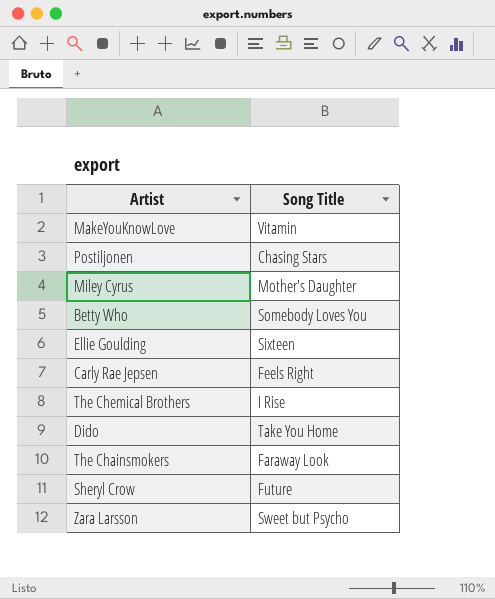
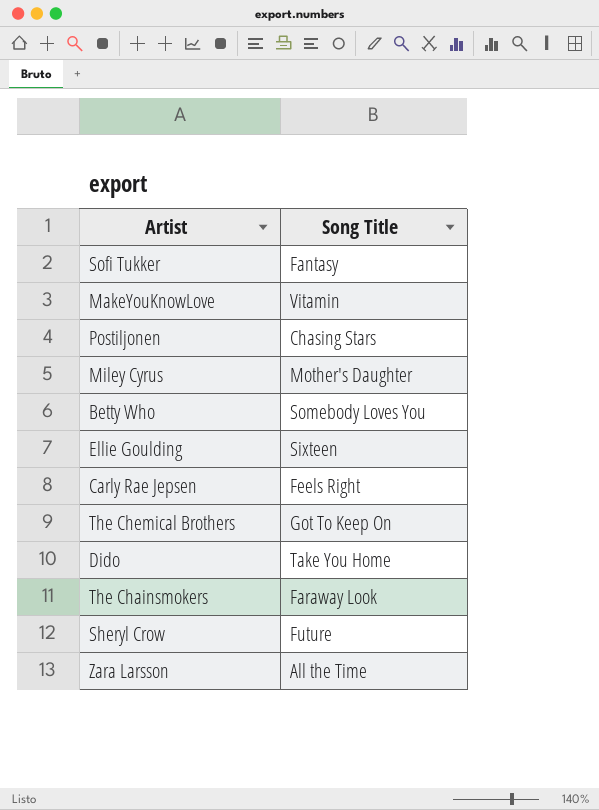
row Sofi Tukker: none -> Fantasy
The Chemical Brothers | Song Title: I Rise -> Got To Keep On
Zara Larsson | Song Title: Sweet but Psycho -> All the Time

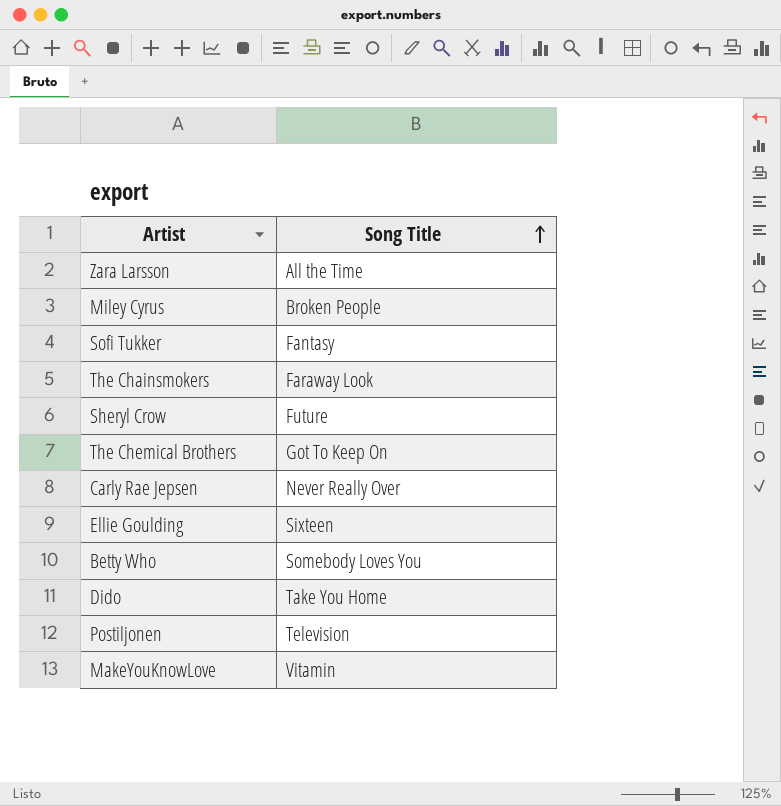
row order: none -> Song Title ascending
Miley Cyrus | Song Title: Mother's Daughter -> Broken People
Carly Rae Jepsen | Song Title: Feels Right -> Never Really Over
Postiljonen | Song Title: Chasing Stars -> Television

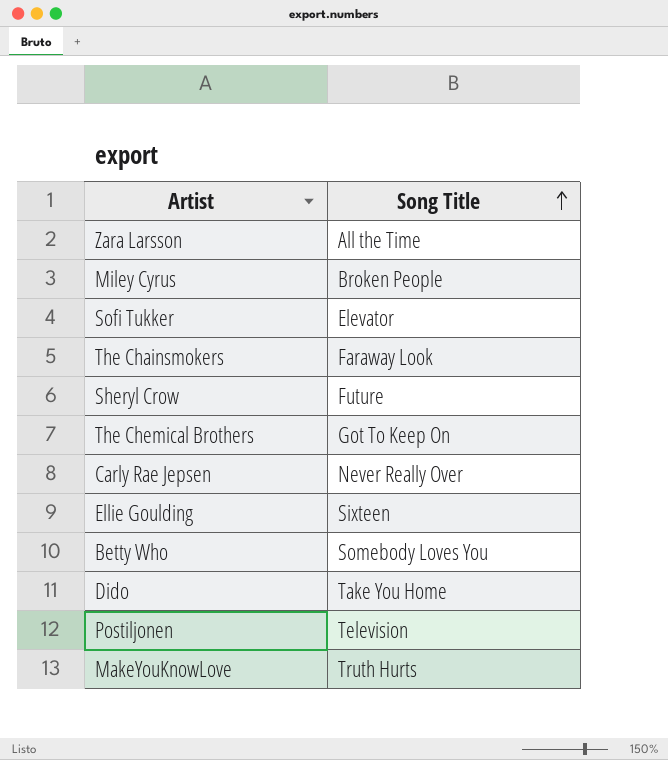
Sofi Tukker | Song Title: Fantasy -> Elevator
MakeYouKnowLove | Song Title: Vitamin -> Truth Hurts

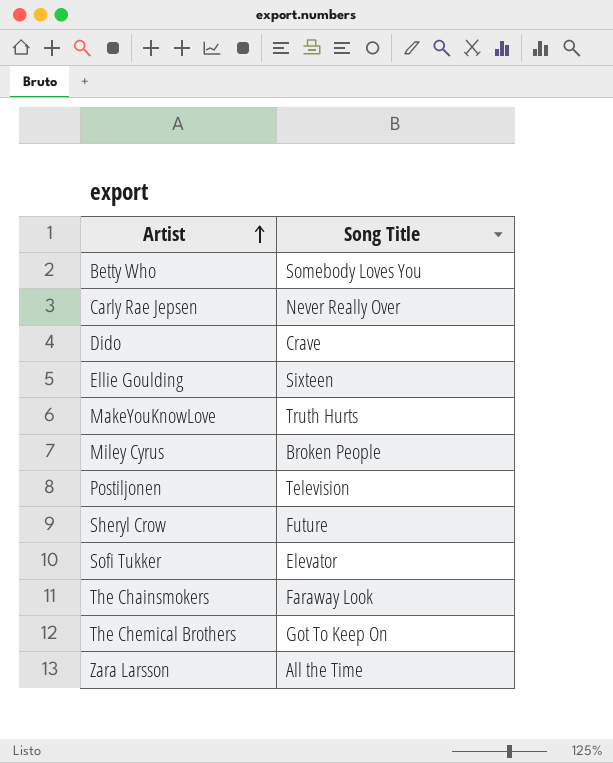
row order: Song Title ascending -> Artist ascending
Dido | Song Title: Take You Home -> Crave

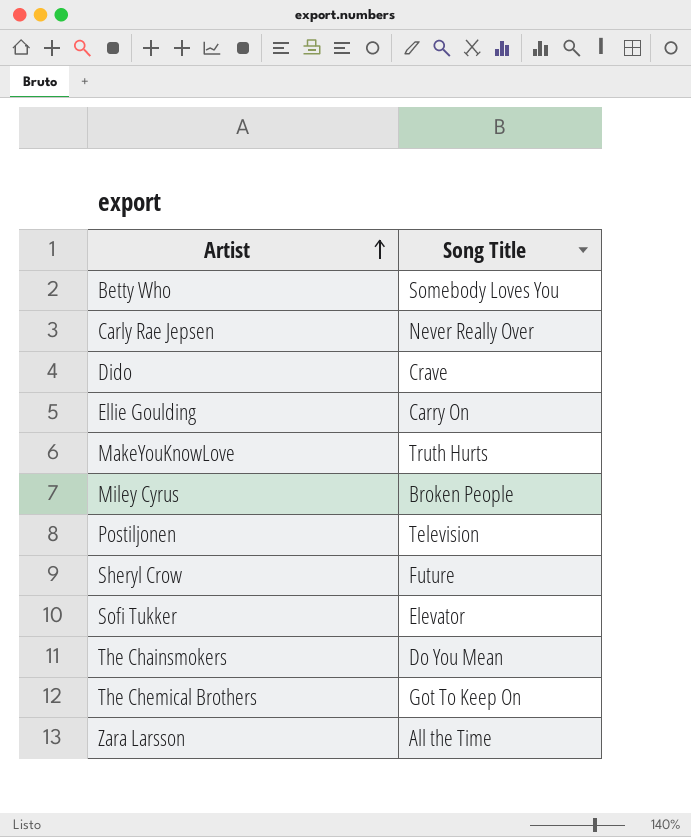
Ellie Goulding | Song Title: Sixteen -> Carry On
The Chainsmokers | Song Title: Faraway Look -> Do You Mean

